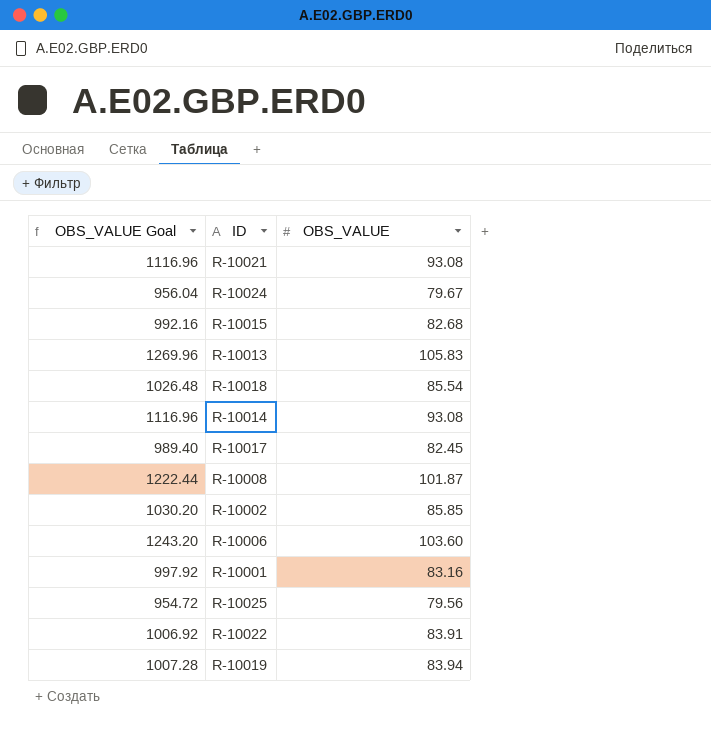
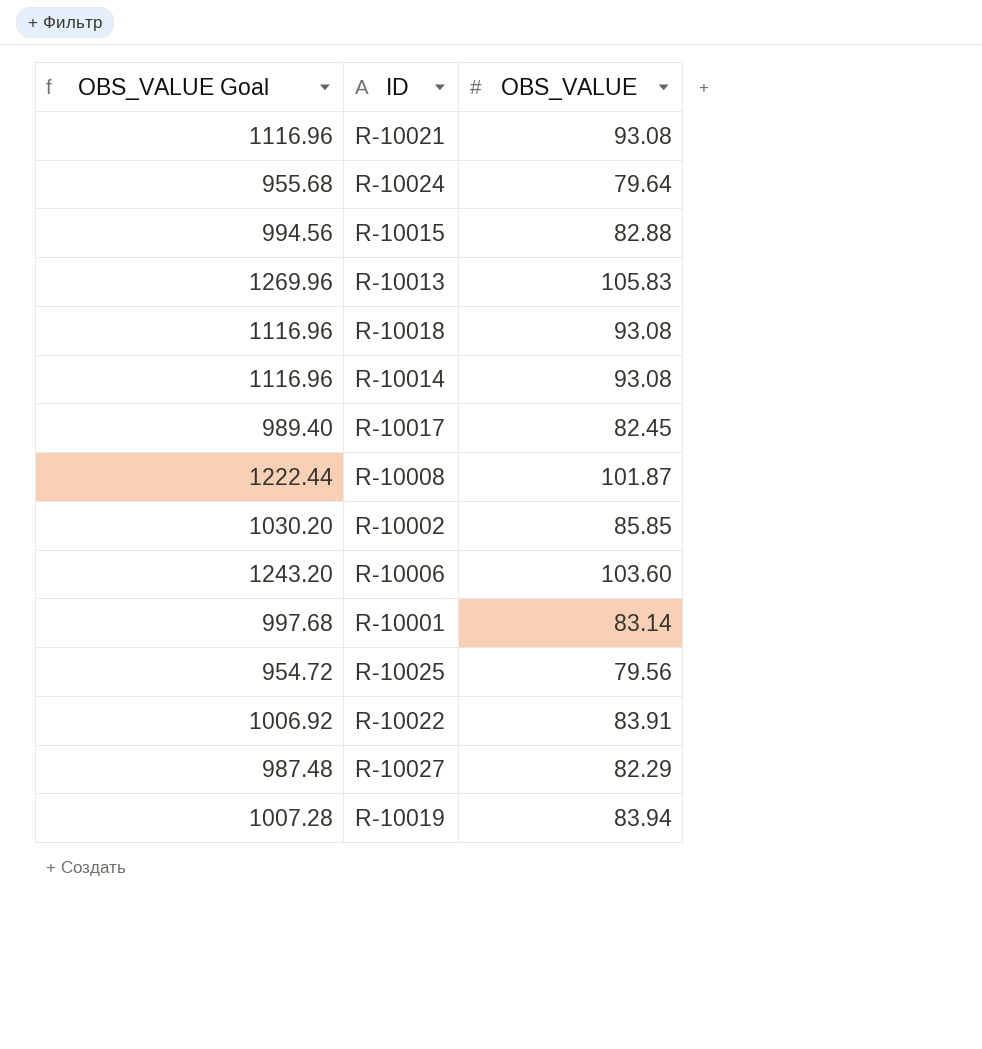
R-10024 | OBS_VALUE Goal: 956.04 -> 955.68
R-10024 | OBS_VALUE: 79.67 -> 79.64
R-10015 | OBS_VALUE Goal: 992.16 -> 994.56
R-10015 | OBS_VALUE: 82.68 -> 82.88
R-10018 | OBS_VALUE Goal: 1026.48 -> 1116.96
R-10018 | OBS_VALUE: 85.54 -> 93.08
R-10001 | OBS_VALUE Goal: 997.92 -> 997.68
R-10001 | OBS_VALUE: 83.16 -> 83.14
row R-10027: none -> 987.48 | 82.29

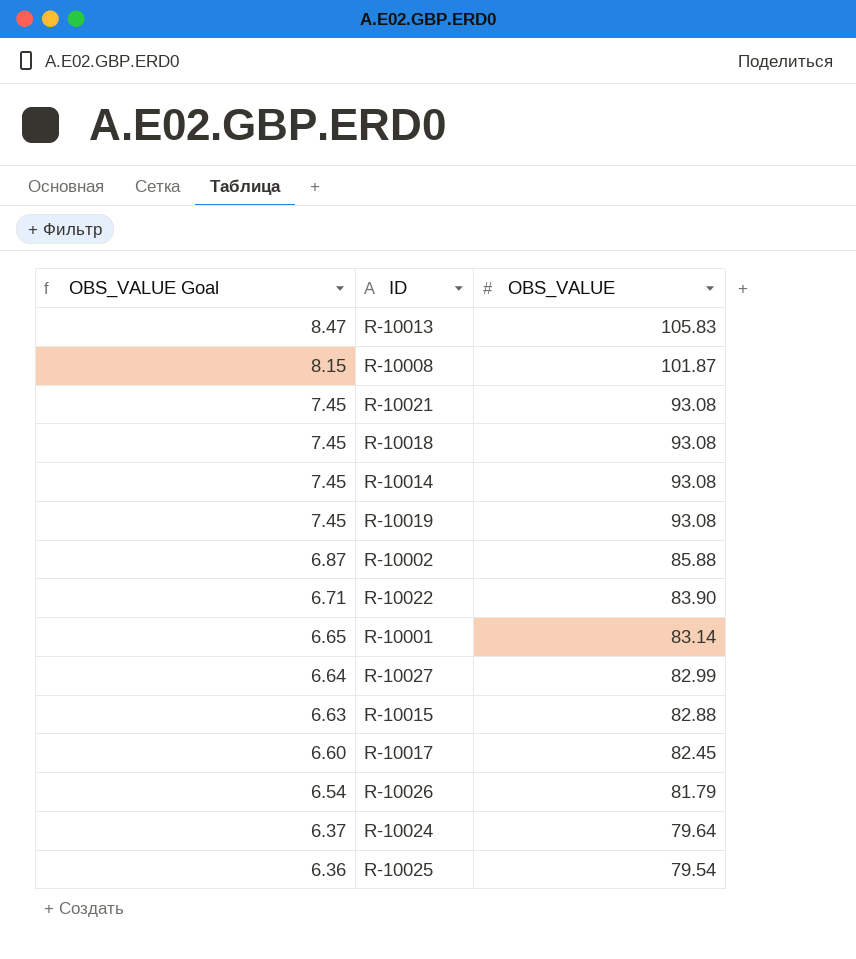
row order: none -> OBS_VALUE Goal descending
column OBS_VALUE Goal | formula: [OBS_VALUE] * 12 -> [OBS_VALUE] * 0.08
row R-10006: 1243.20 | 103.60 -> none
R-10019 | OBS_VALUE: 83.94 -> 93.08
R-10002 | OBS_VALUE: 85.85 -> 85.88
R-10022 | OBS_VALUE: 83.91 -> 83.90
R-10027 | OBS_VALUE: 82.29 -> 82.99
row R-10026: none -> 6.54 | 81.79
R-10025 | OBS_VALUE: 79.56 -> 79.54

